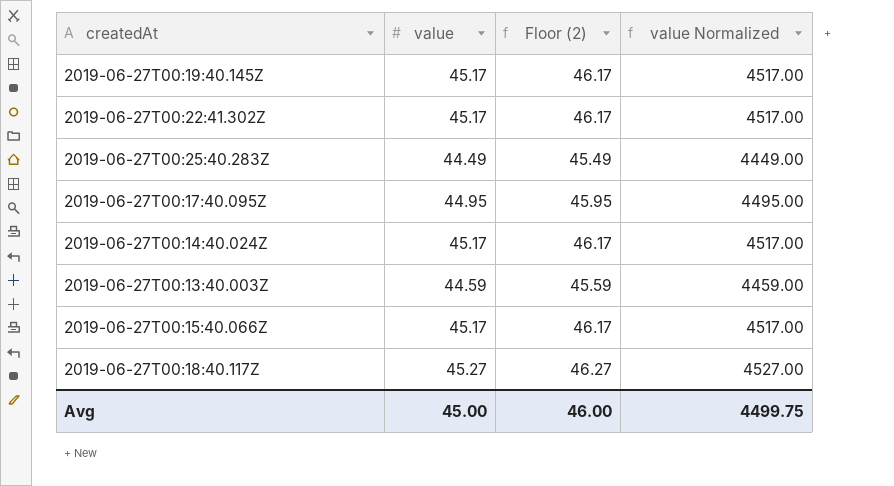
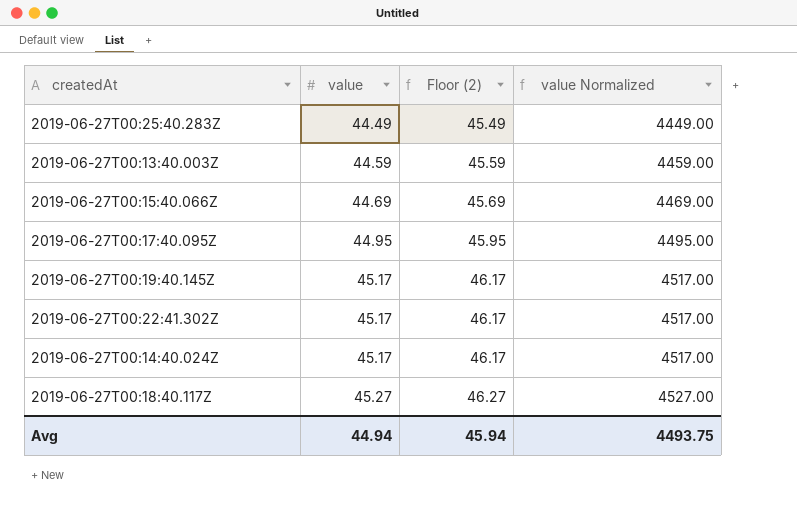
row order: none -> value ascending
2019-06-27T00:15:40.066Z | value: 45.17 -> 44.69
2019-06-27T00:15:40.066Z | Floor (2): 46.17 -> 45.69
2019-06-27T00:15:40.066Z | value Normalized: 4517.00 -> 4469.00
Avg | value: 45.00 -> 44.94
Avg | Floor (2): 46.00 -> 45.94
Avg | value Normalized: 4499.75 -> 4493.75

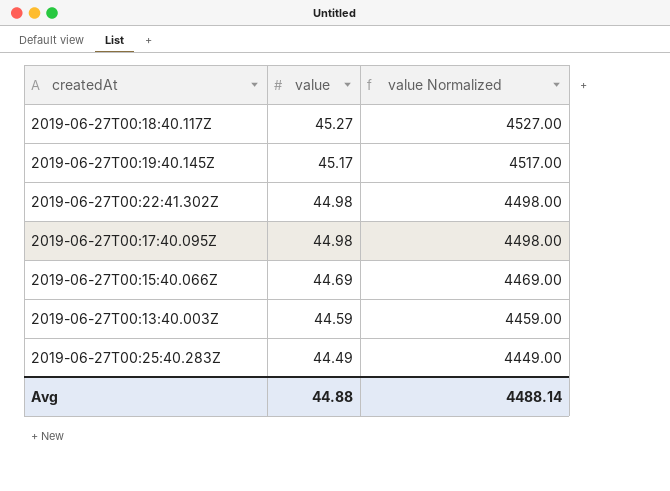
row order: value ascending -> value descending
column Floor (2) | formula: [value] + 1 -> none
row 2019-06-27T00:14:40.024Z: 45.17 | 46.17 | 4517.00 -> none
2019-06-27T00:22:41.302Z | value: 45.17 -> 44.98
2019-06-27T00:22:41.302Z | value Normalized: 4517.00 -> 4498.00
2019-06-27T00:17:40.095Z | value: 44.95 -> 44.98
2019-06-27T00:17:40.095Z | value Normalized: 4495.00 -> 4498.00
Avg | value: 44.94 -> 44.88
Avg | value Normalized: 4493.75 -> 4488.14

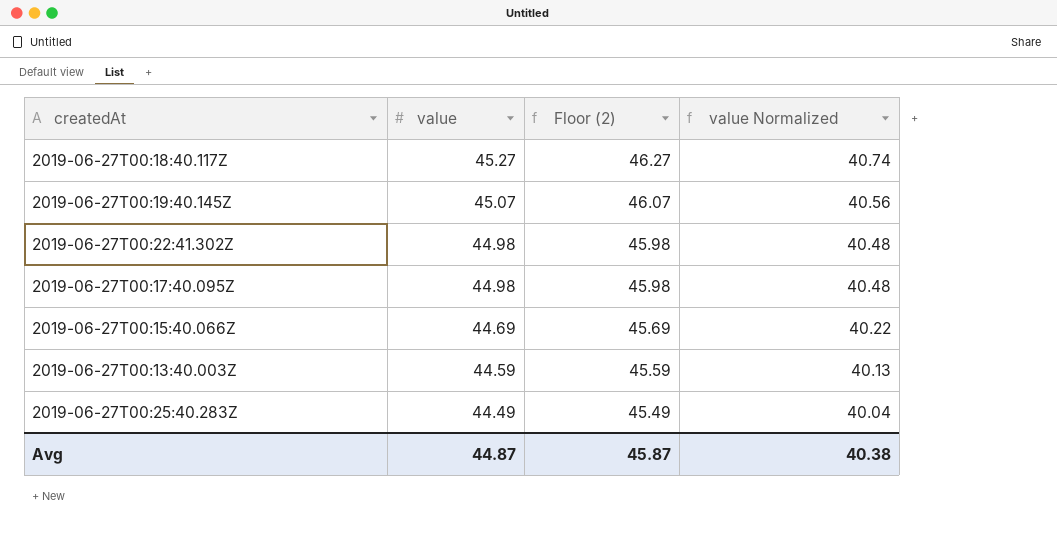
column Floor (2) | formula: none -> [value] + 1
column value Normalized | formula: [value] * 100 -> [value] * 0.9
2019-06-27T00:19:40.145Z | value: 45.17 -> 45.07
Avg | value: 44.88 -> 44.87
Avg | value Normalized: 4488.14 -> 40.38

